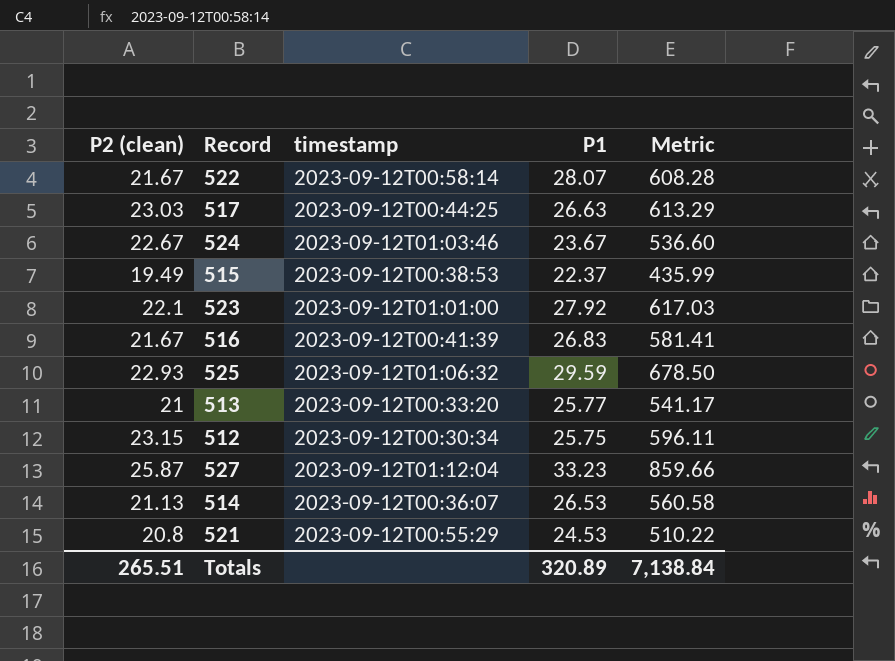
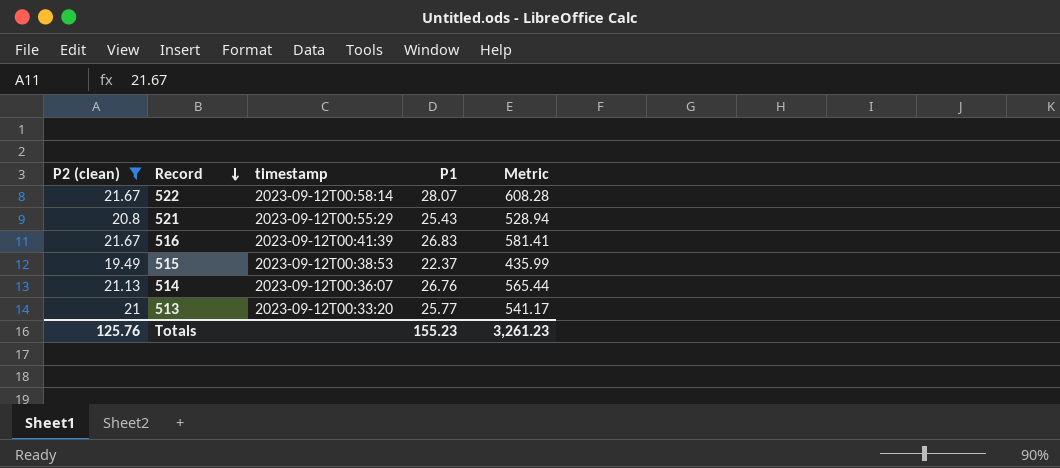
filter: none -> P2 (clean) <= 21.67
row order: none -> Record descending
521 | P1: 24.53 -> 25.43
521 | Metric: 510.22 -> 528.94
514 | P1: 26.53 -> 26.76
514 | Metric: 560.58 -> 565.44
Totals | P2 (clean): 265.51 -> 125.76
Totals | P1: 320.89 -> 155.23
Totals | Metric: 7,138.84 -> 3,261.23

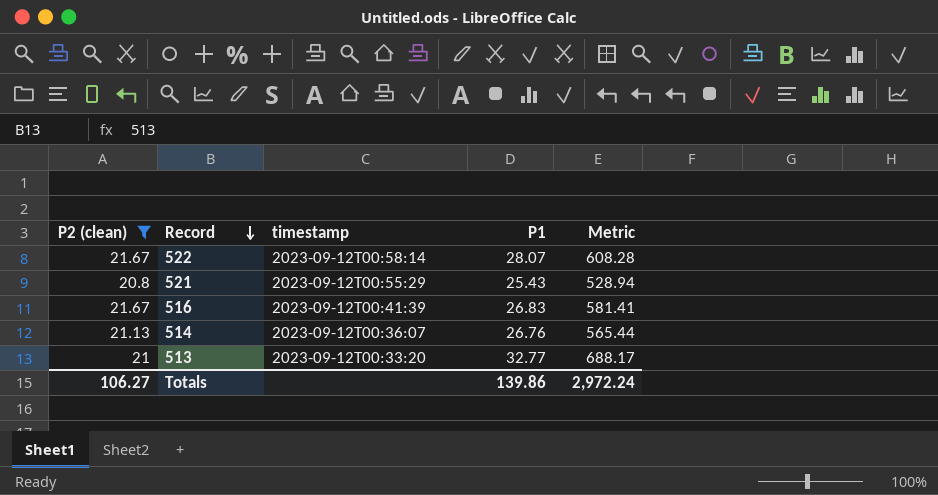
row 515: 19.49 | 2023-09-12T00:38:53 | 22.37 | 435.99 -> none
513 | P1: 25.77 -> 32.77
513 | Metric: 541.17 -> 688.17
Totals | P2 (clean): 125.76 -> 106.27
Totals | P1: 155.23 -> 139.86
Totals | Metric: 3,261.23 -> 2,972.24

